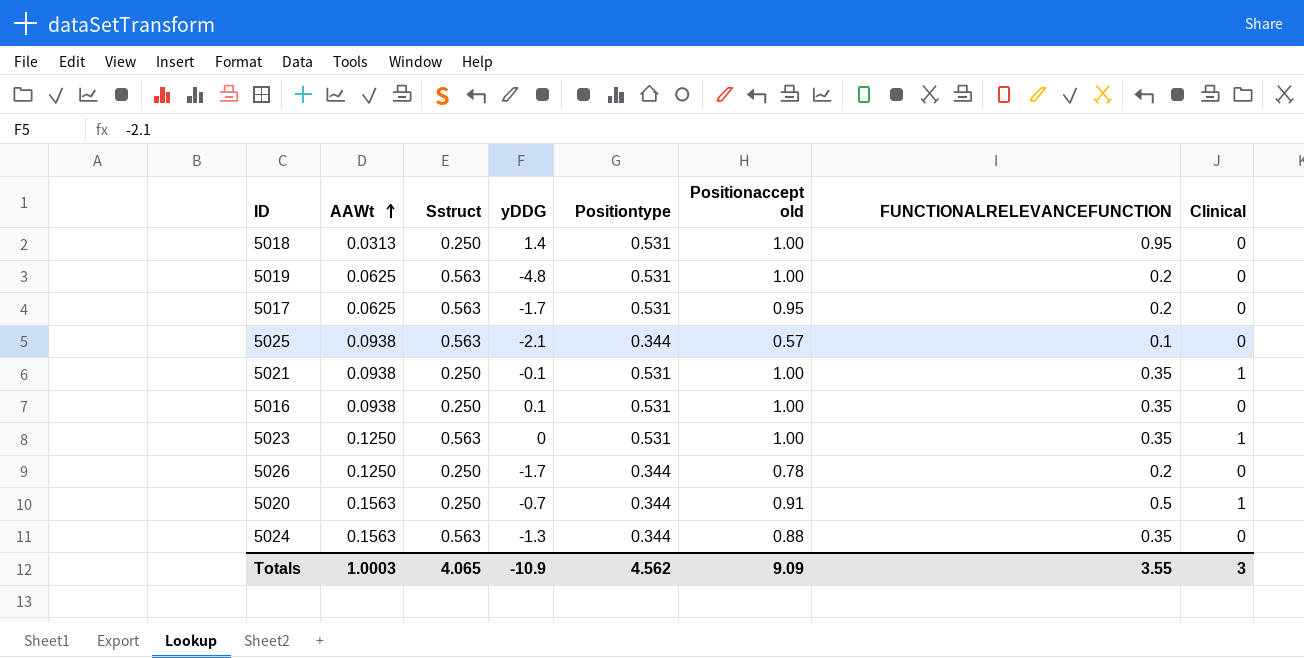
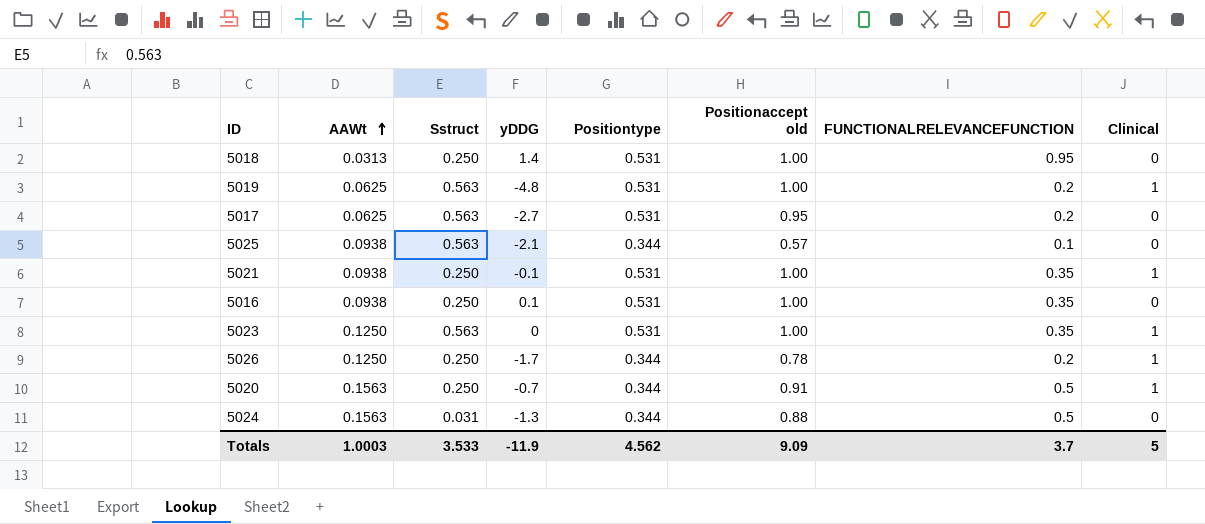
5019 | Clinical: 0 -> 1
5017 | yDDG: -1.7 -> -2.7
5026 | Clinical: 0 -> 1
5024 | Sstruct: 0.563 -> 0.031
5024 | FUNCTIONALRELEVANCEFUNCTION: 0.35 -> 0.5
Totals | Sstruct: 4.065 -> 3.533
Totals | yDDG: -10.9 -> -11.9
Totals | FUNCTIONALRELEVANCEFUNCTION: 3.55 -> 3.7
Totals | Clinical: 3 -> 5

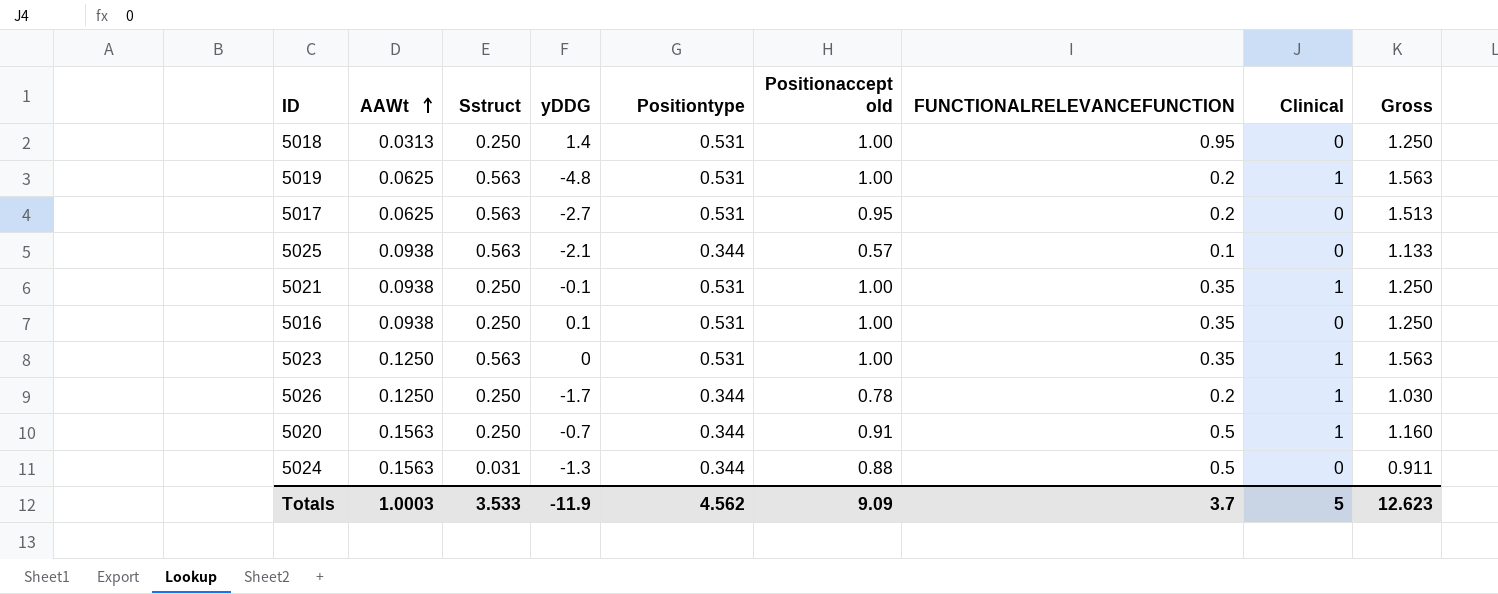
column Gross | formula: none -> [Sstruct] + [Positionaccept old]

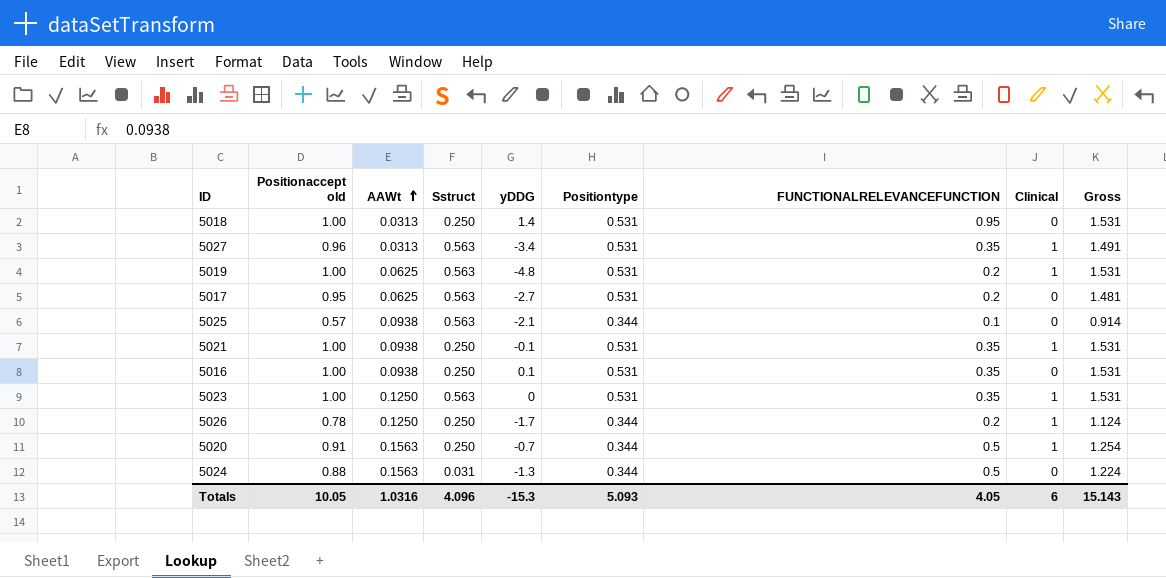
column Positionaccept old | position: 6 -> 2
column Gross | formula: [Sstruct] + [Positionaccept old] -> [Positionaccept old] + [Positiontype]
row 5027: none -> 0.96 | 0.0313 | 0.563 | -3.4 | 0.531 | 0.35 | 1 | 1.491
Totals | Positionaccept old: 9.09 -> 10.05
Totals | AAWt: 1.0003 -> 1.0316
Totals | Sstruct: 3.533 -> 4.096
Totals | yDDG: -11.9 -> -15.3
Totals | Positiontype: 4.562 -> 5.093
Totals | FUNCTIONALRELEVANCEFUNCTION: 3.7 -> 4.05
Totals | Clinical: 5 -> 6
Totals | Gross: 12.623 -> 15.143

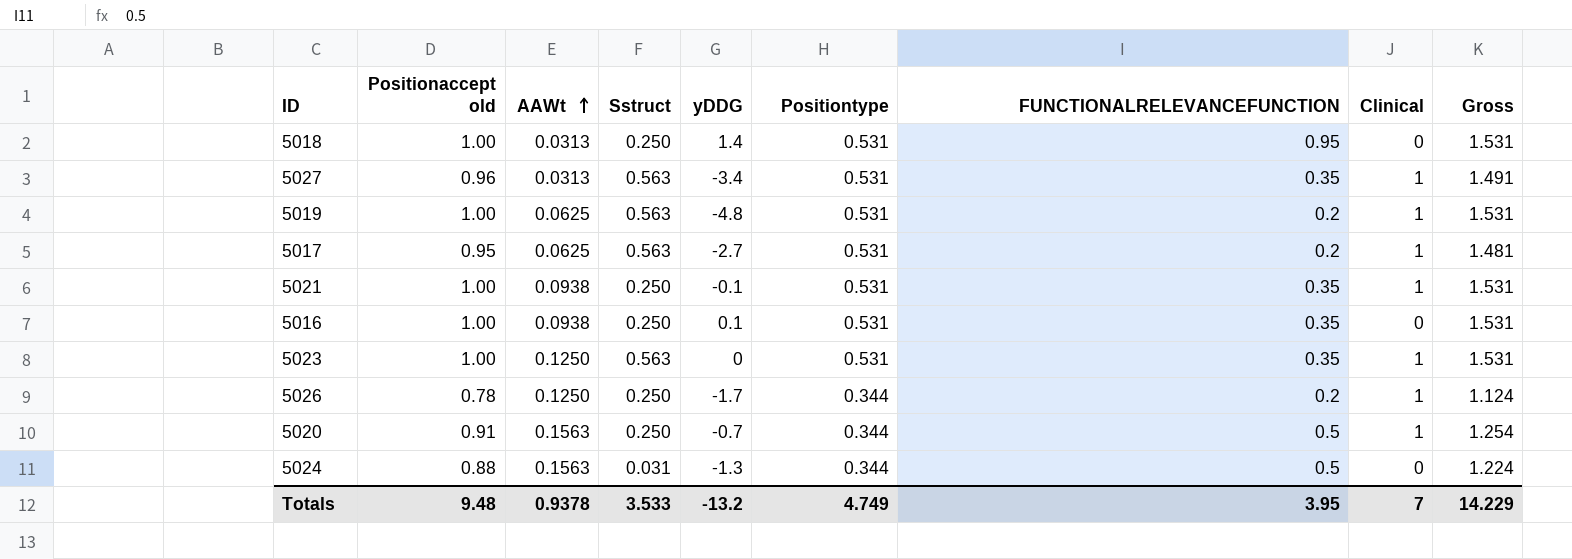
row 5025: 0.57 | 0.0938 | 0.563 | -2.1 | 0.344 | 0.1 | 0 | 0.914 -> none
5017 | Clinical: 0 -> 1
Totals | Positionaccept old: 10.05 -> 9.48
Totals | AAWt: 1.0316 -> 0.9378
Totals | Sstruct: 4.096 -> 3.533
Totals | yDDG: -15.3 -> -13.2
Totals | Positiontype: 5.093 -> 4.749
Totals | FUNCTIONALRELEVANCEFUNCTION: 4.05 -> 3.95
Totals | Clinical: 6 -> 7
Totals | Gross: 15.143 -> 14.229

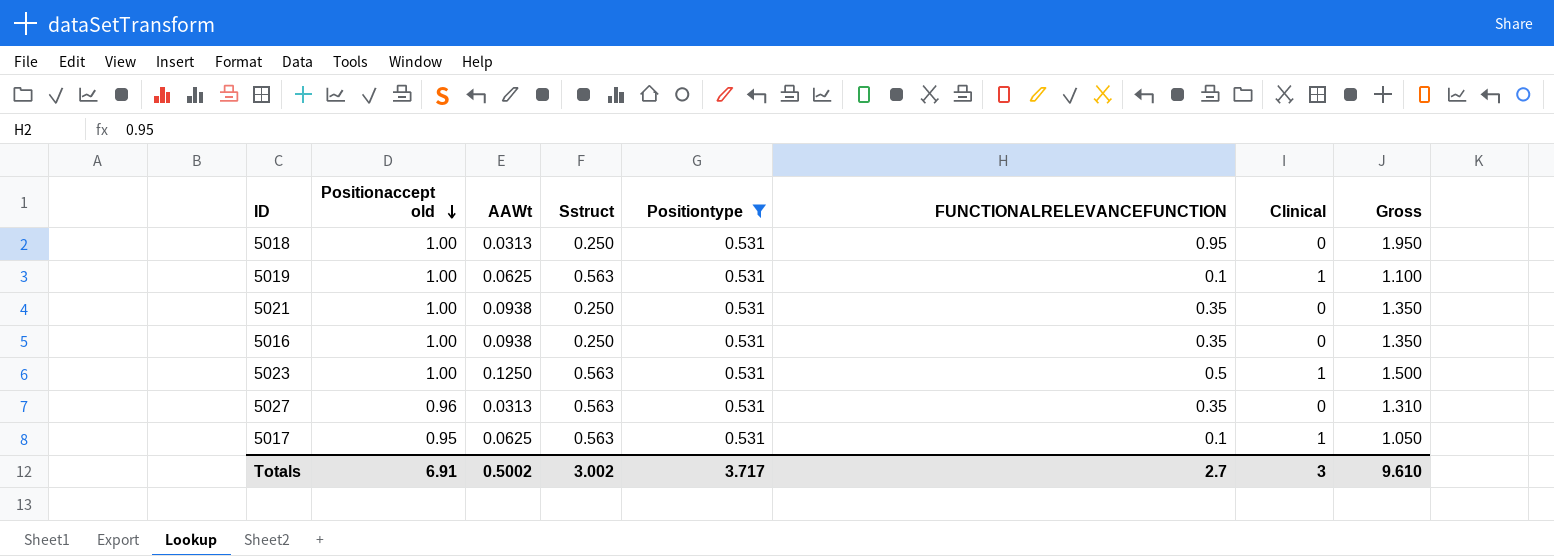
filter: none -> Positiontype = 0.531
row order: AAWt ascending -> Positionaccept old descending
column yDDG | position: 5 -> none
column Gross | formula: [Positionaccept old] + [Positiontype] -> [Positionaccept old] + [FUNCTIONALRELEVANCEFUNCTION]
5019 | FUNCTIONALRELEVANCEFUNCTION: 0.2 -> 0.1
5021 | Clinical: 1 -> 0
5023 | FUNCTIONALRELEVANCEFUNCTION: 0.35 -> 0.5
5027 | Clinical: 1 -> 0
5017 | FUNCTIONALRELEVANCEFUNCTION: 0.2 -> 0.1
Totals | Positionaccept old: 9.48 -> 6.91
Totals | AAWt: 0.9378 -> 0.5002
Totals | Sstruct: 3.533 -> 3.002
Totals | Positiontype: 4.749 -> 3.717
Totals | FUNCTIONALRELEVANCEFUNCTION: 3.95 -> 2.7
Totals | Clinical: 7 -> 3
Totals | Gross: 14.229 -> 9.610

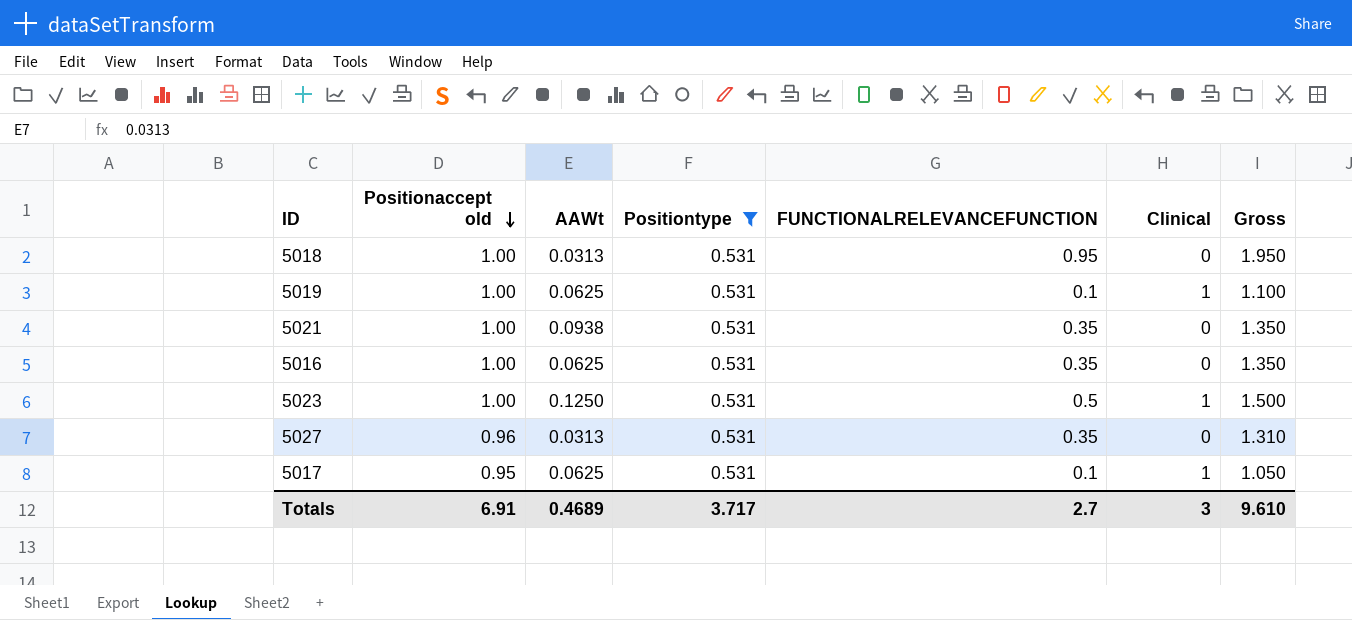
column Sstruct | position: 4 -> none
5016 | AAWt: 0.0938 -> 0.0625
Totals | AAWt: 0.5002 -> 0.4689

